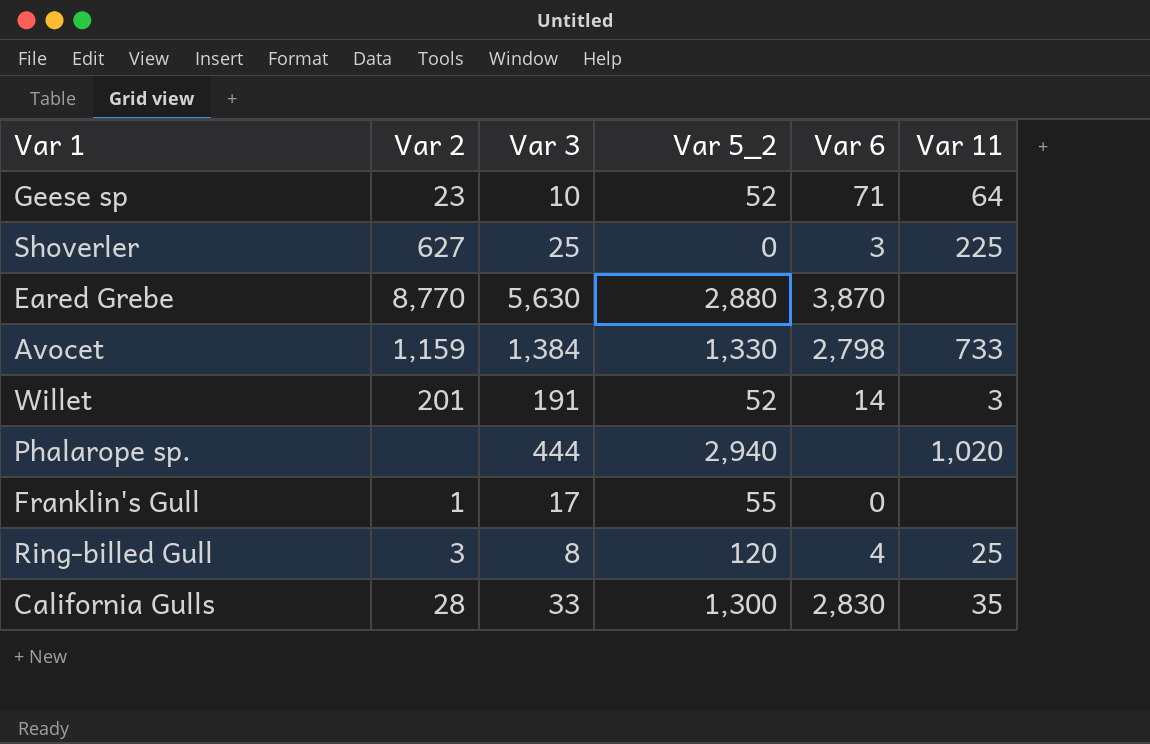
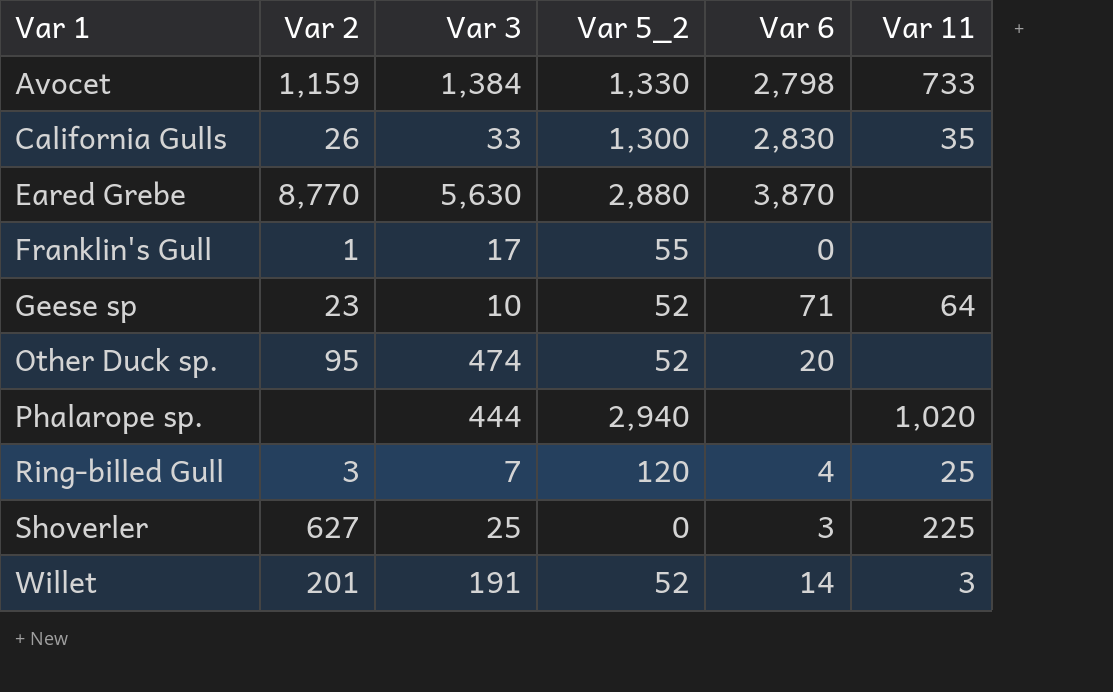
row order: none -> Var 1 ascending
California Gulls | Var 2: 28 -> 26
row Other Duck sp.: none -> 95 | 474 | 52 | 20 | none
Ring-billed Gull | Var 3: 8 -> 7

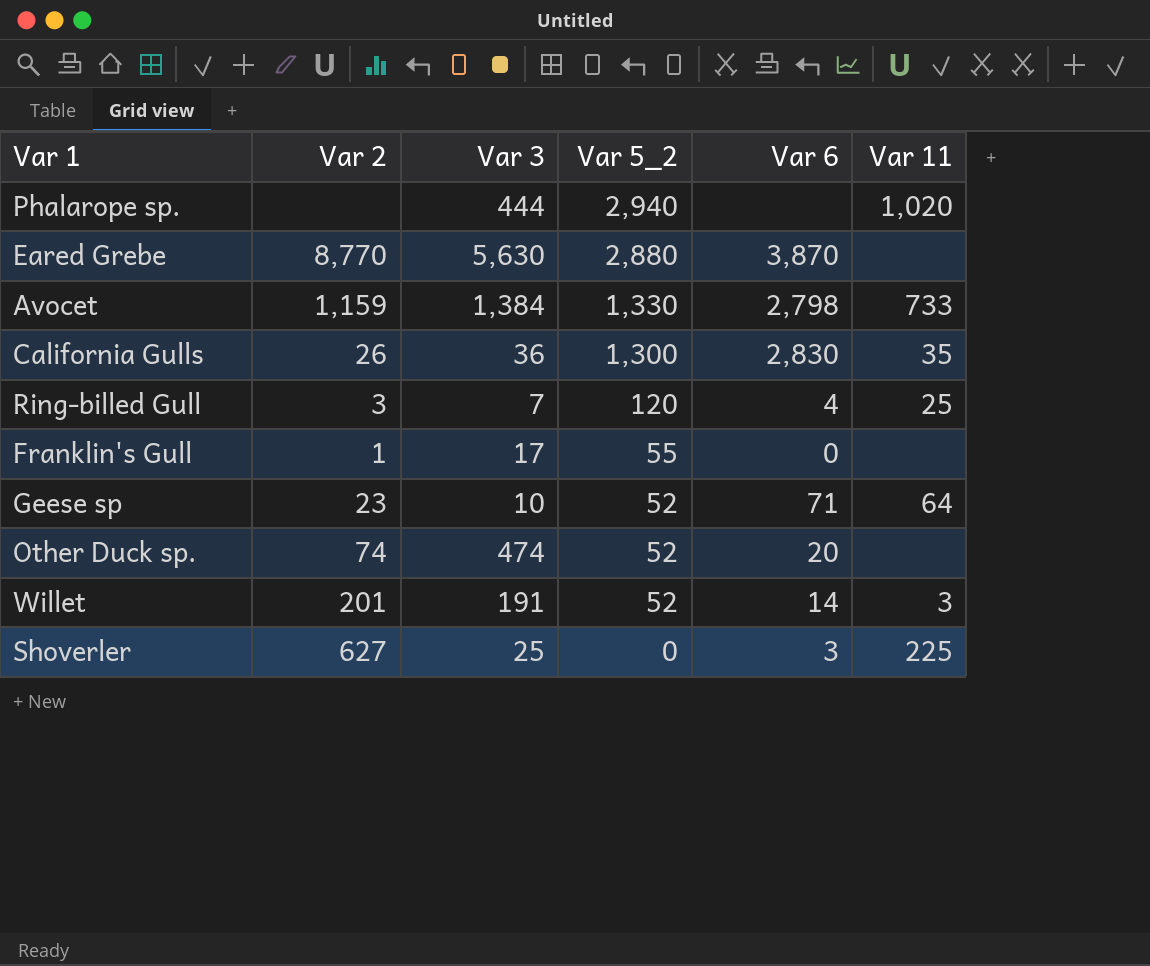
row order: Var 1 ascending -> Var 5_2 descending
California Gulls | Var 3: 33 -> 36
Other Duck sp. | Var 2: 95 -> 74

